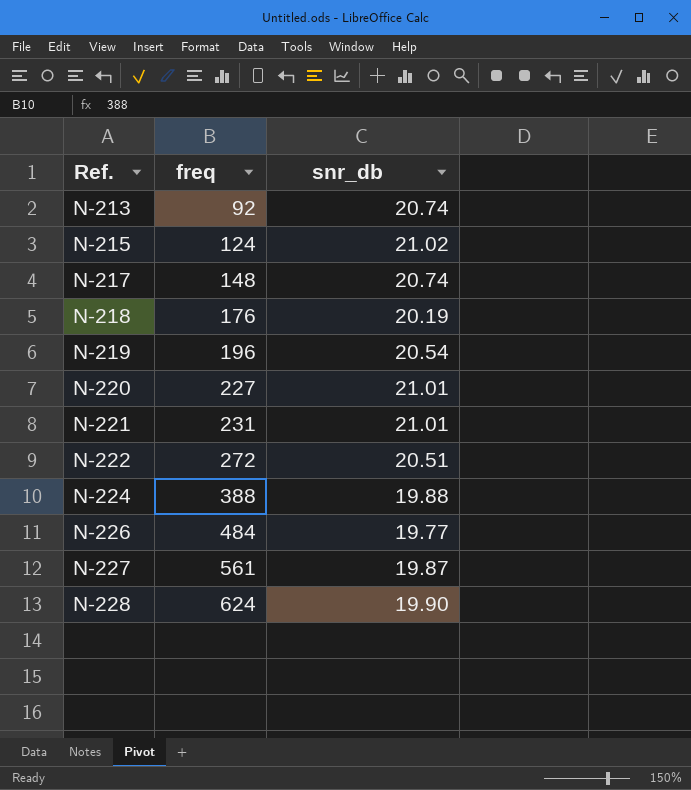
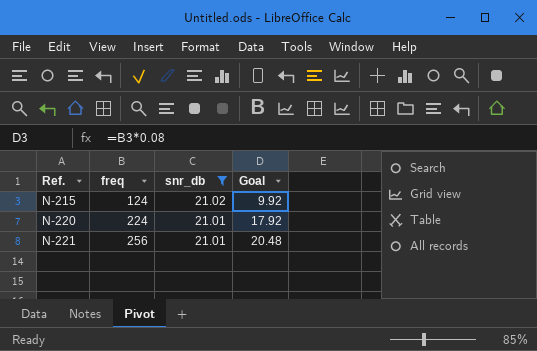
filter: none -> snr_db >= 21.01
column Goal | formula: none -> [freq] * 0.08
N-220 | freq: 227 -> 224
N-221 | freq: 231 -> 256

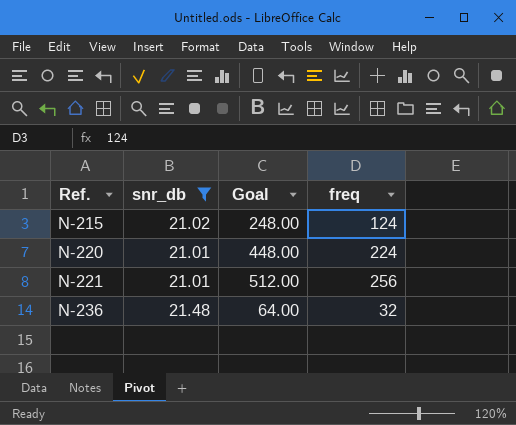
column Goal | formula: [freq] * 0.08 -> [freq] * 2
column freq | position: 2 -> 4
row N-236: none -> 21.48 | 64.00 | 32

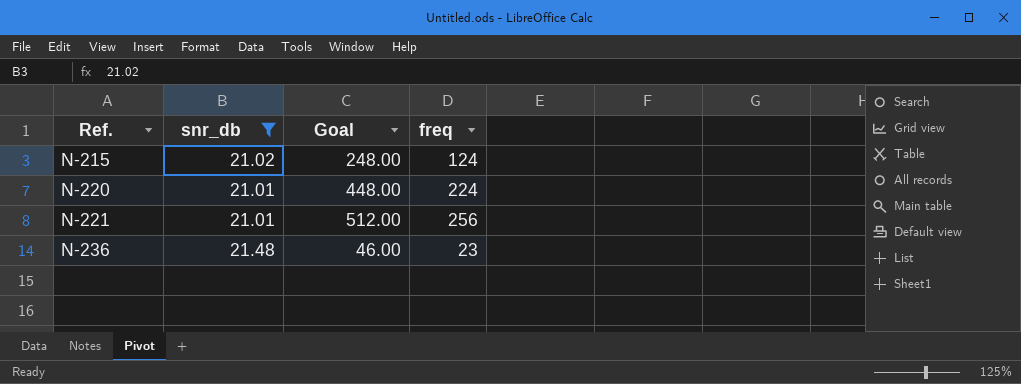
N-236 | Goal: 64.00 -> 46.00
N-236 | freq: 32 -> 23

